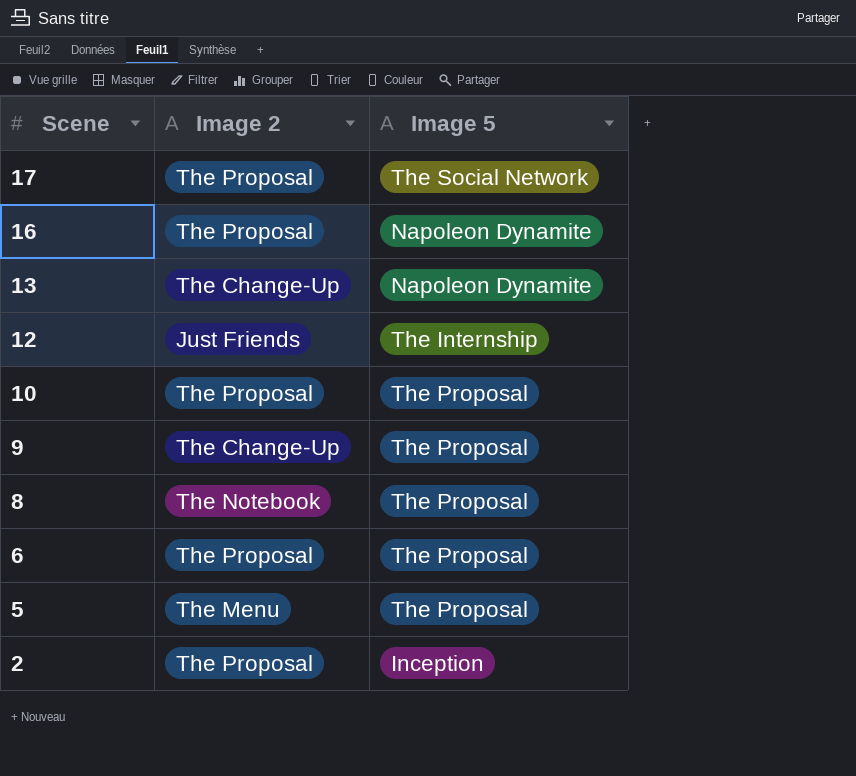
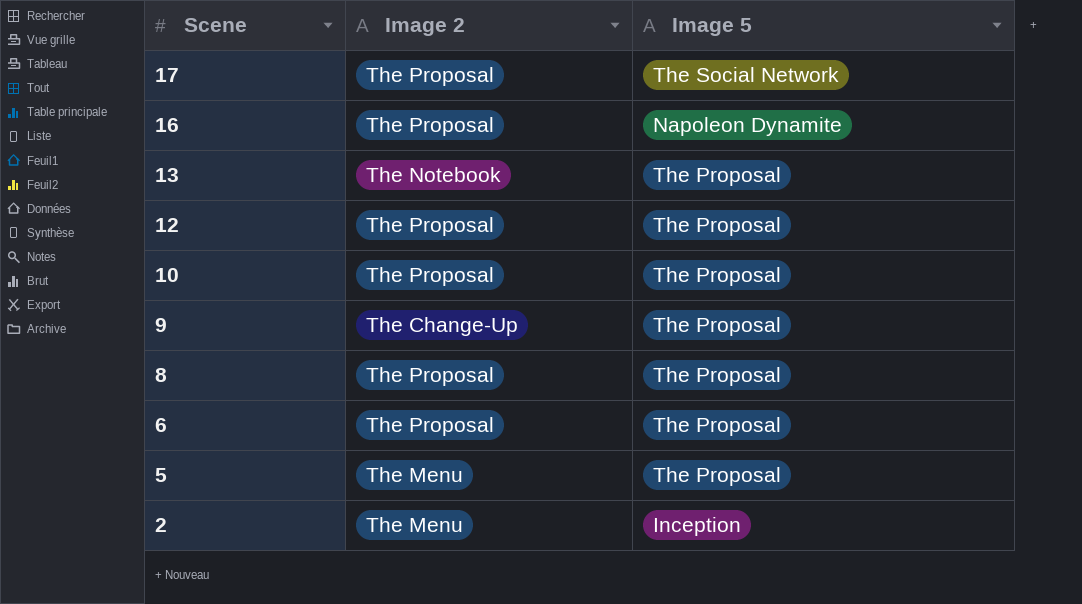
13 | Image 2: The Change-Up -> The Notebook
13 | Image 5: Napoleon Dynamite -> The Proposal
12 | Image 2: Just Friends -> The Proposal
12 | Image 5: The Internship -> The Proposal
8 | Image 2: The Notebook -> The Proposal
2 | Image 2: The Proposal -> The Menu

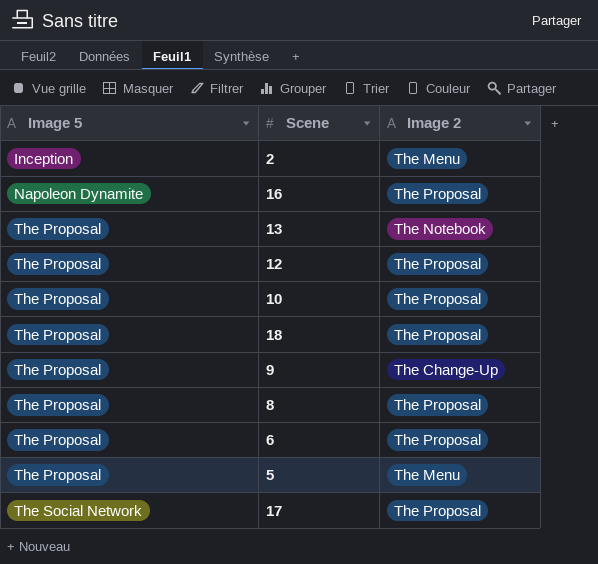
row order: Scene descending -> Image 5 ascending
column Image 5 | position: 3 -> 1
row 18: none -> The Proposal | The Proposal

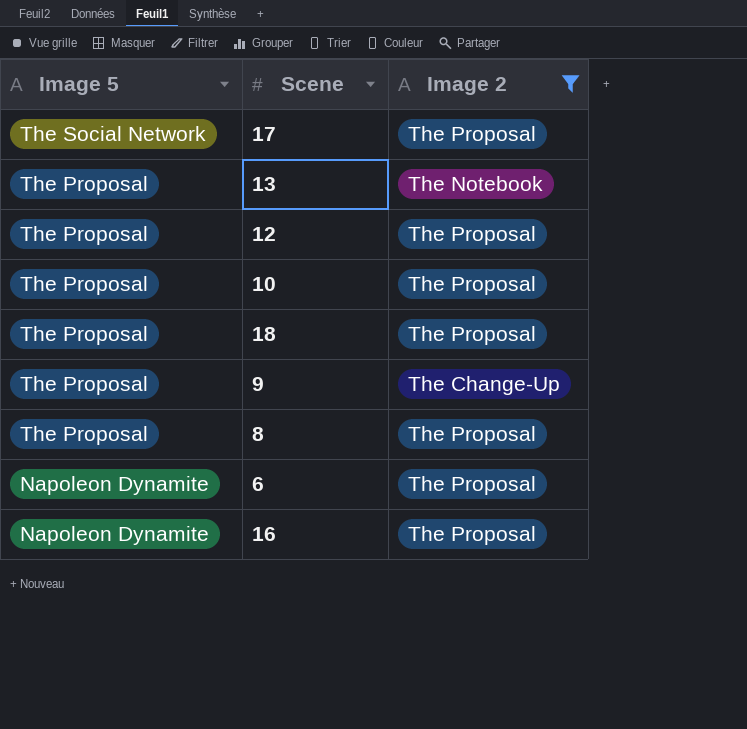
filter: none -> Image 2 != The Menu
row order: Image 5 ascending -> Image 5 descending
6 | Image 5: The Proposal -> Napoleon Dynamite

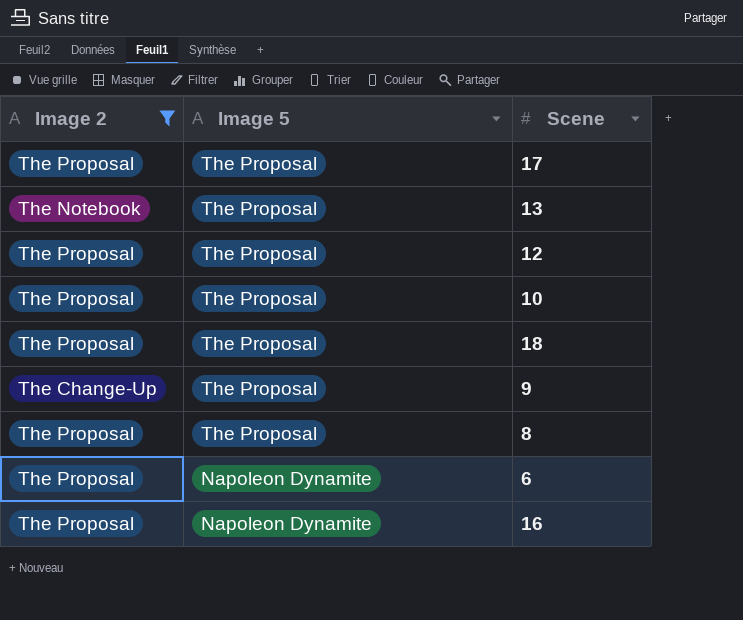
column Image 2 | position: 3 -> 1
17 | Image 5: The Social Network -> The Proposal

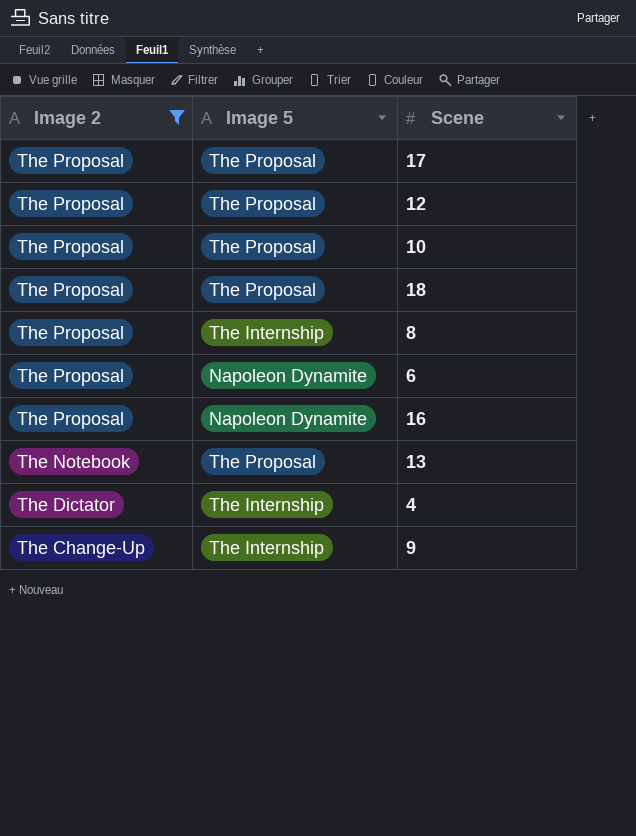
row order: Image 5 descending -> Image 2 descending
8 | Image 5: The Proposal -> The Internship
row 4: none -> The Dictator | The Internship
9 | Image 5: The Proposal -> The Internship

